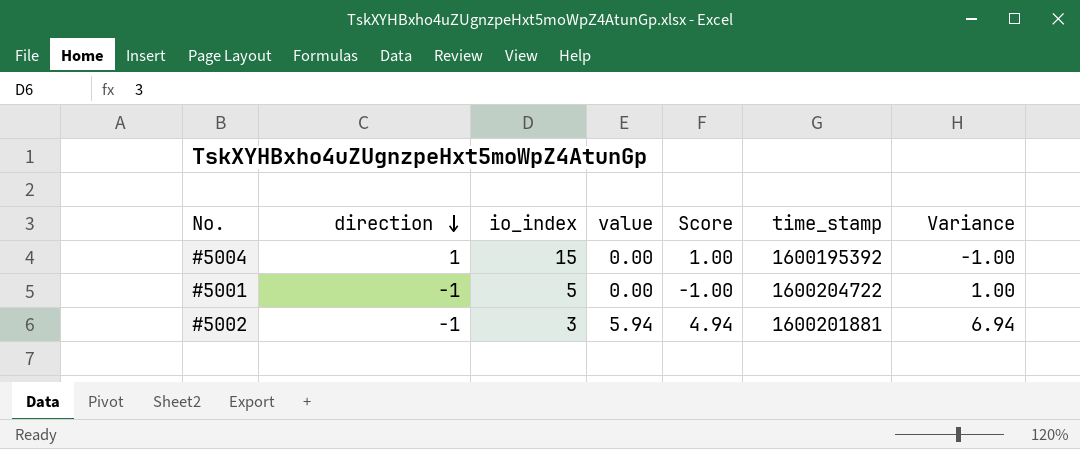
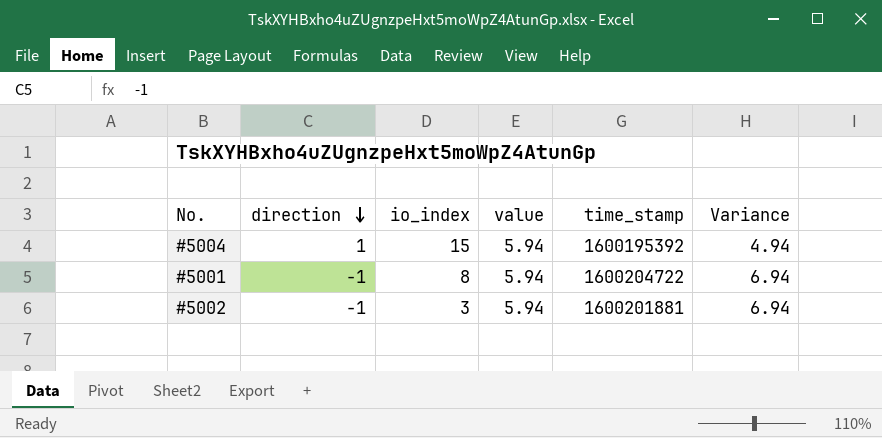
column Score | formula: [direction] + [value] -> none
#5004 | value: 0.00 -> 5.94
#5004 | Variance: -1.00 -> 4.94
#5001 | io_index: 5 -> 8
#5001 | value: 0.00 -> 5.94
#5001 | Variance: 1.00 -> 6.94

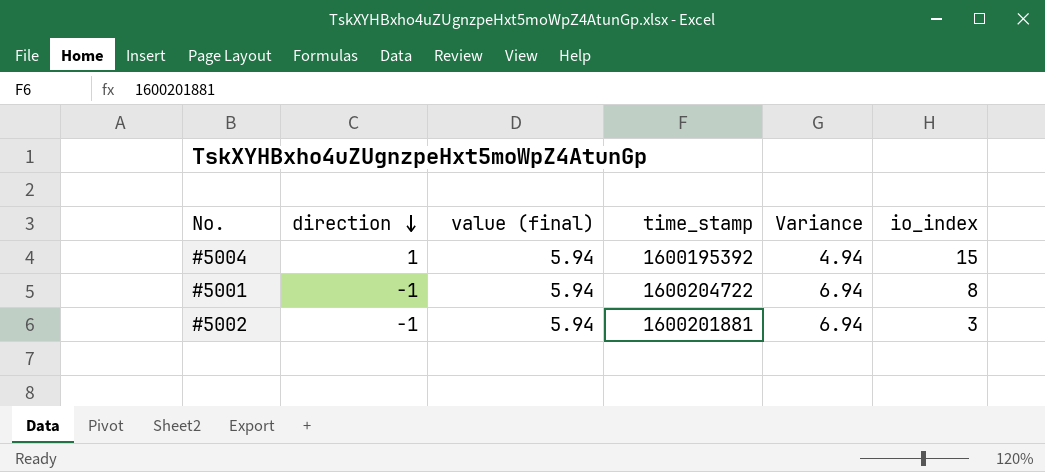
column name: value -> value (final)
column io_index | position: 3 -> 6

